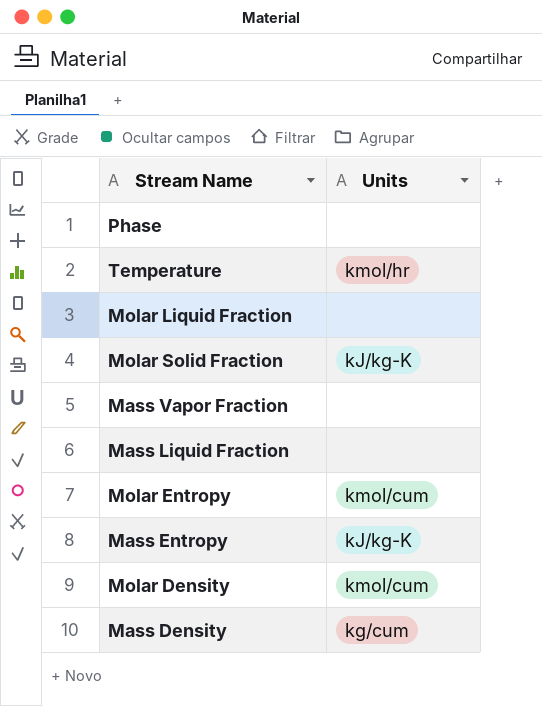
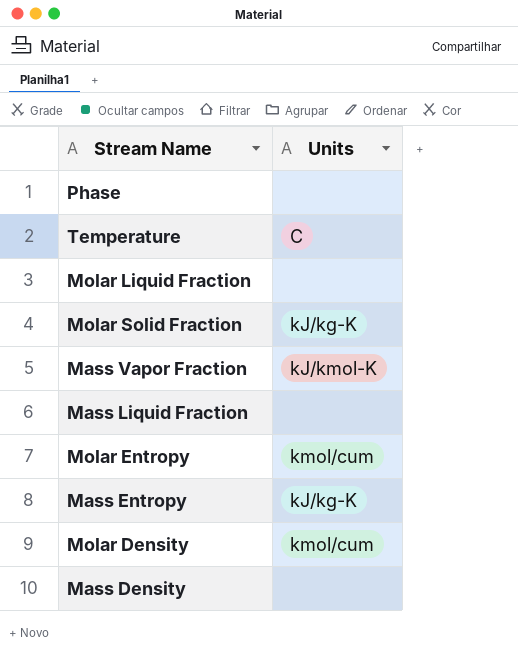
Temperature | Units: kmol/hr -> C
Mass Vapor Fraction | Units: none -> kJ/kmol-K
Mass Density | Units: kg/cum -> none

